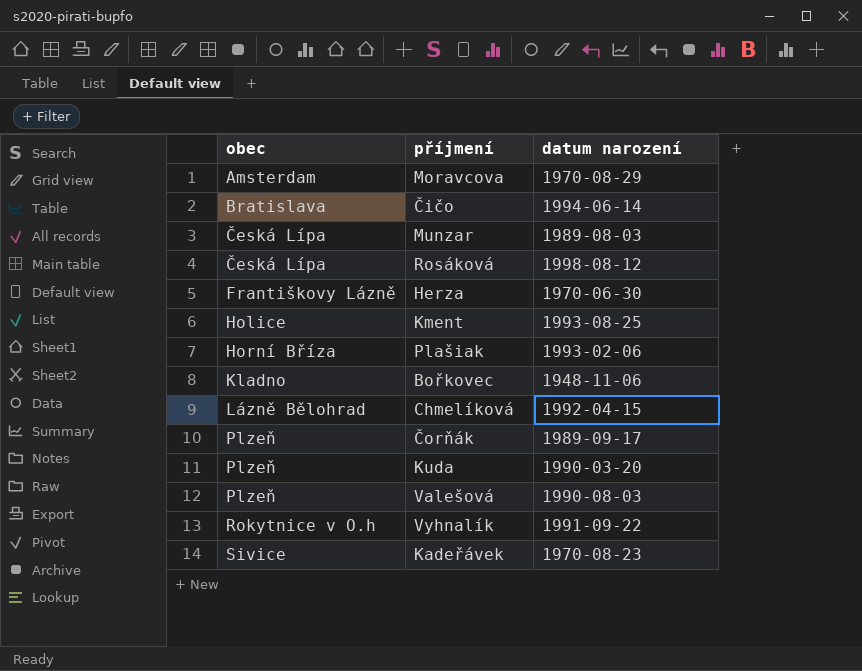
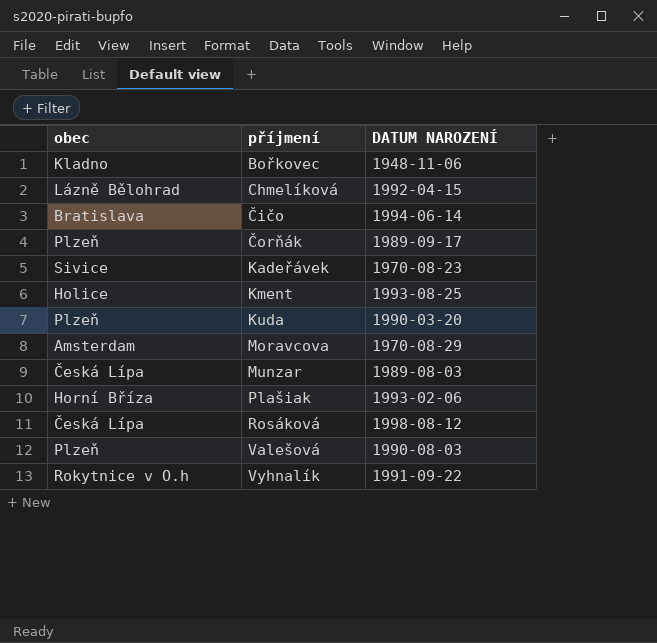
row order: obec ascending -> příjmení ascending
column name: datum narození -> DATUM NAROZENÍ
row Herza: Františkovy Lázně | 1970-06-30 -> none

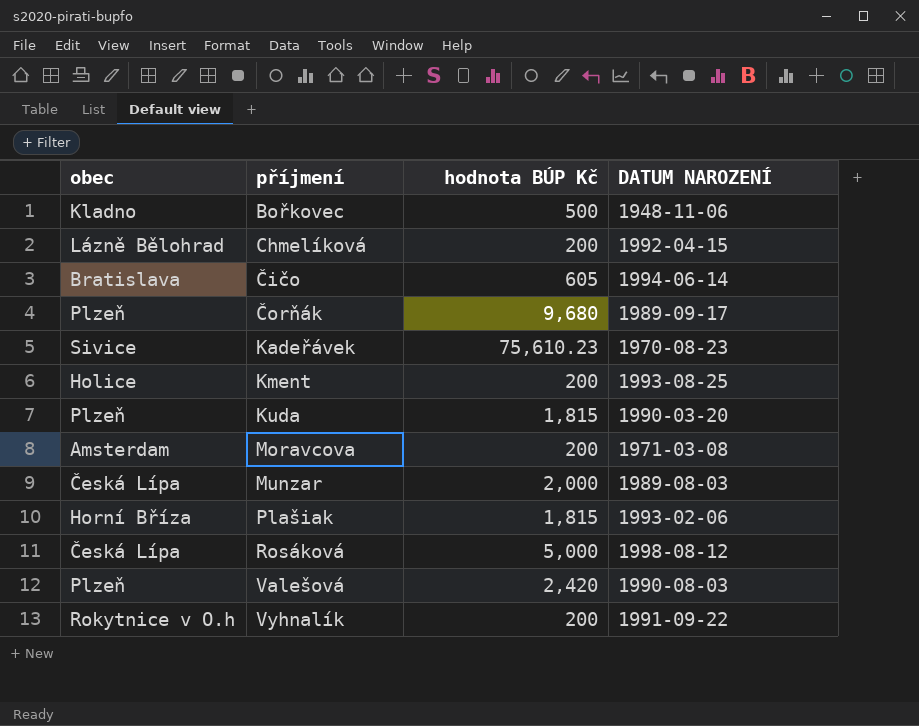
column hodnota BÚP Kč | position: none -> 3
Moravcova | DATUM NAROZENÍ: 1970-08-29 -> 1971-03-08

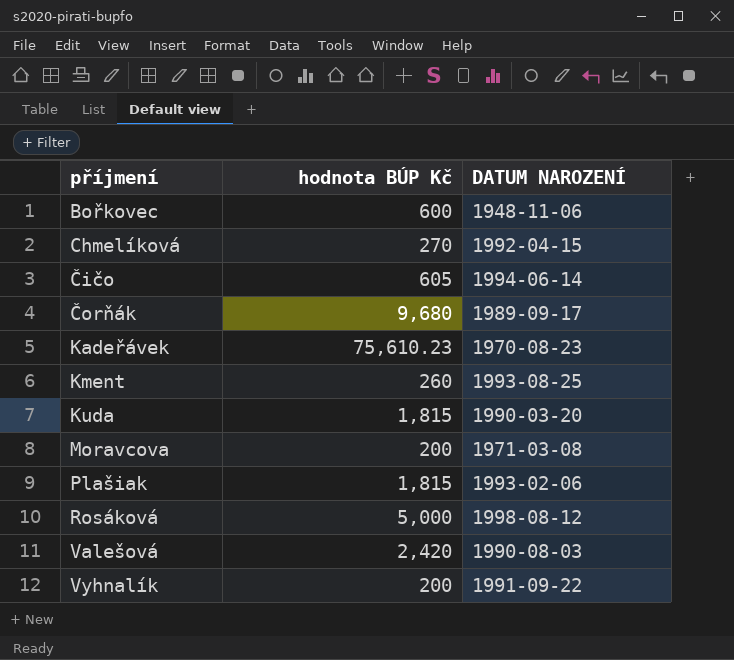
column obec | position: 1 -> none
row Munzar: Česká Lípa | 2,000 | 1989-08-03 -> none
Bořkovec | hodnota BÚP Kč: 500 -> 600
Chmelíková | hodnota BÚP Kč: 200 -> 270
Kment | hodnota BÚP Kč: 200 -> 260

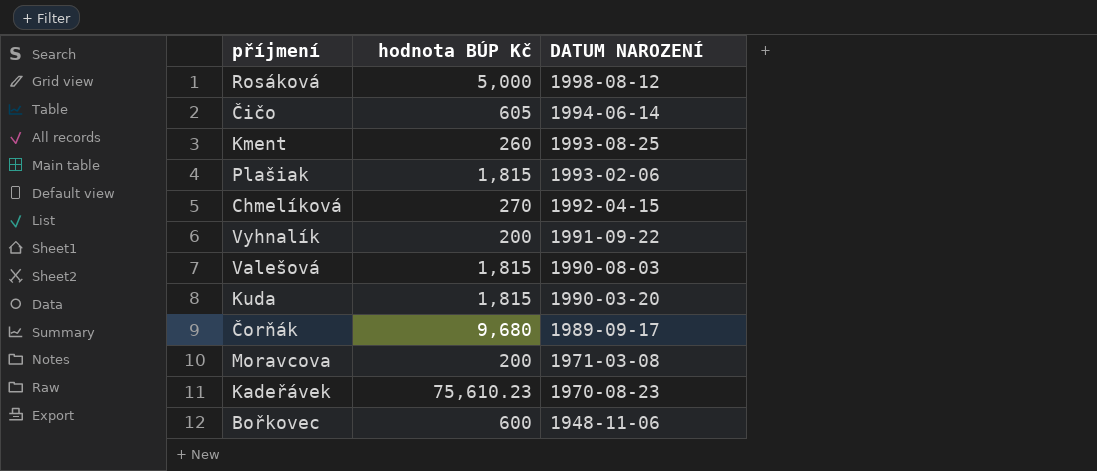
row order: příjmení ascending -> DATUM NAROZENÍ descending
Valešová | hodnota BÚP Kč: 2,420 -> 1,815

